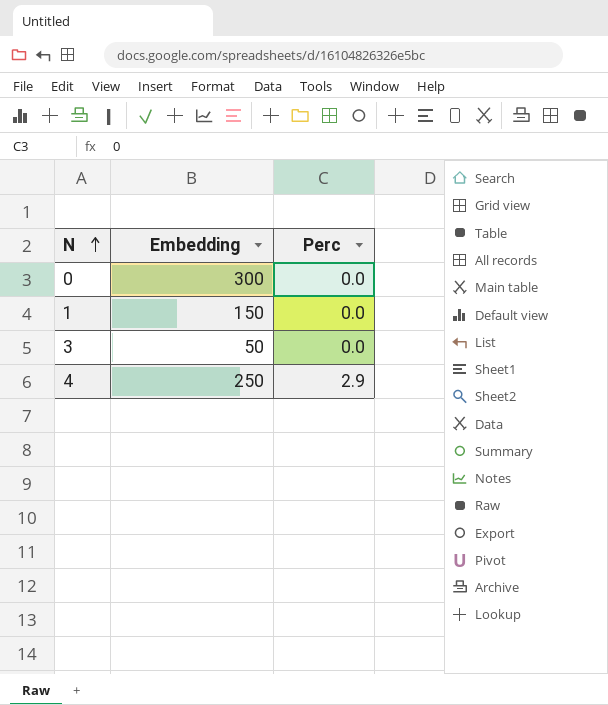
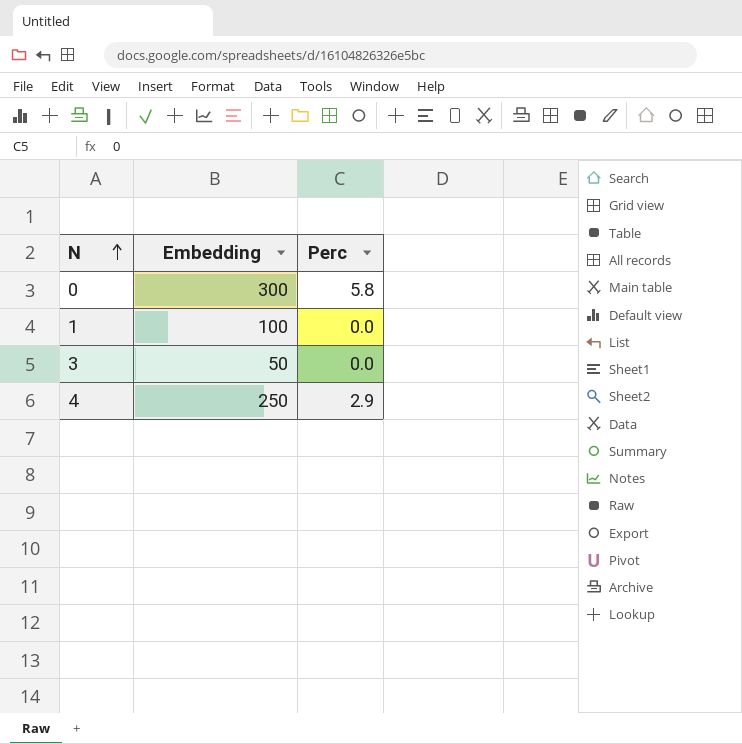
0 | Perc: 0.0 -> 5.8
1 | Embedding: 150 -> 100

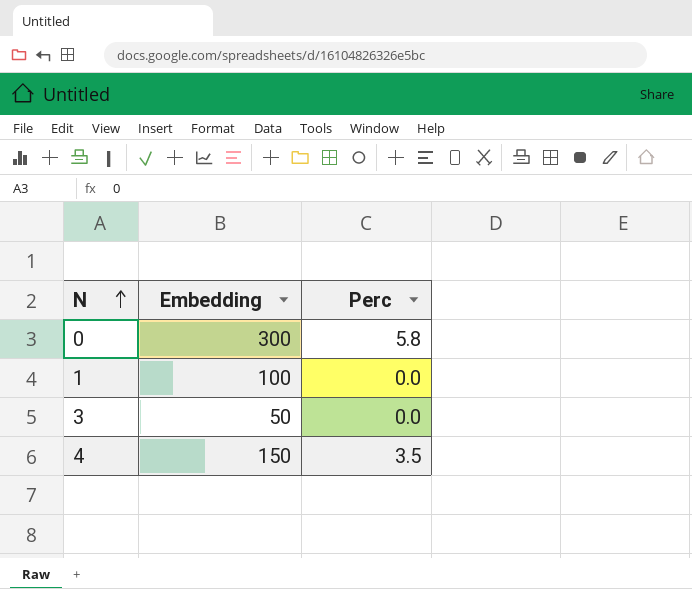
4 | Embedding: 250 -> 150
4 | Perc: 2.9 -> 3.5

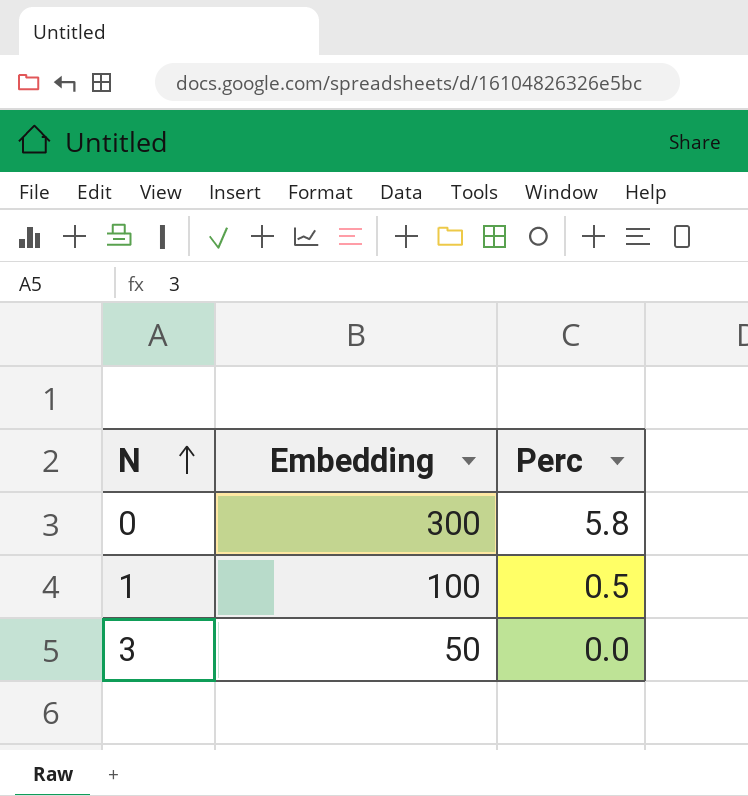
row 4: 150 | 3.5 -> none
1 | Perc: 0.0 -> 0.5

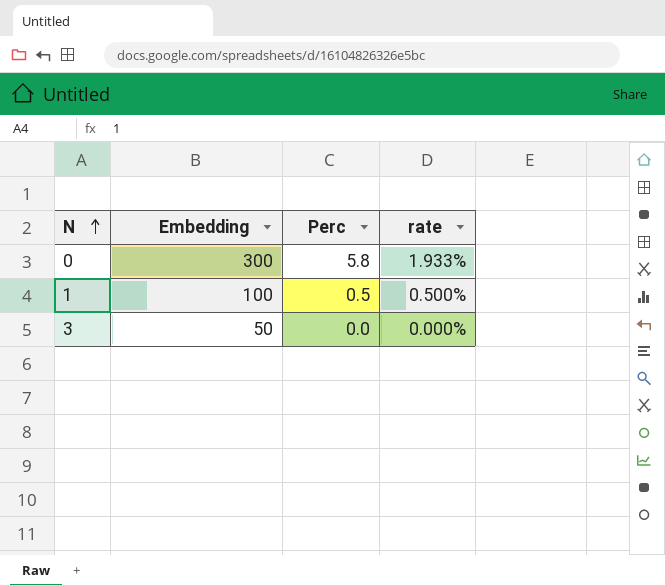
column rate | formula: none -> [Perc] / [Embedding]

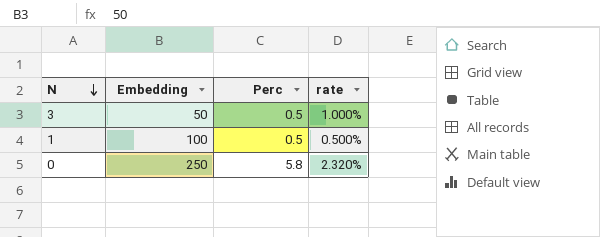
row order: N ascending -> N descending
3 | Perc: 0.0 -> 0.5
3 | rate: 0.000% -> 1.000%
0 | Embedding: 300 -> 250
0 | rate: 1.933% -> 2.320%

